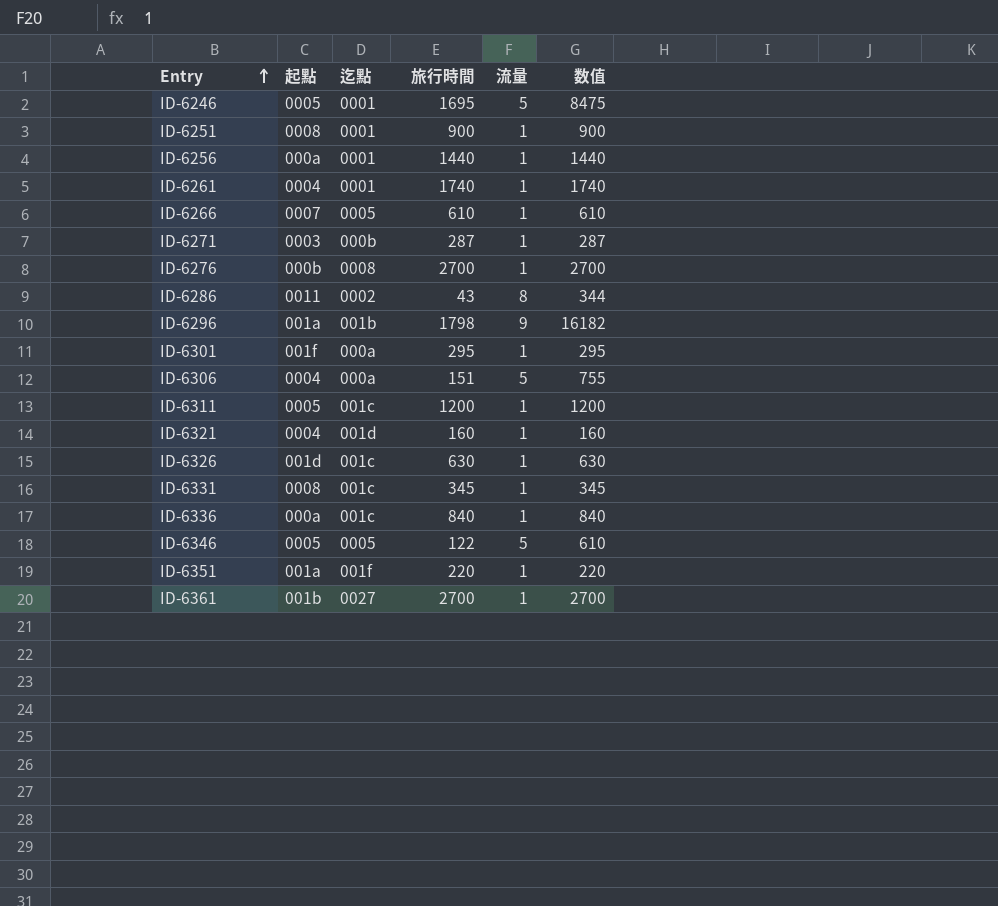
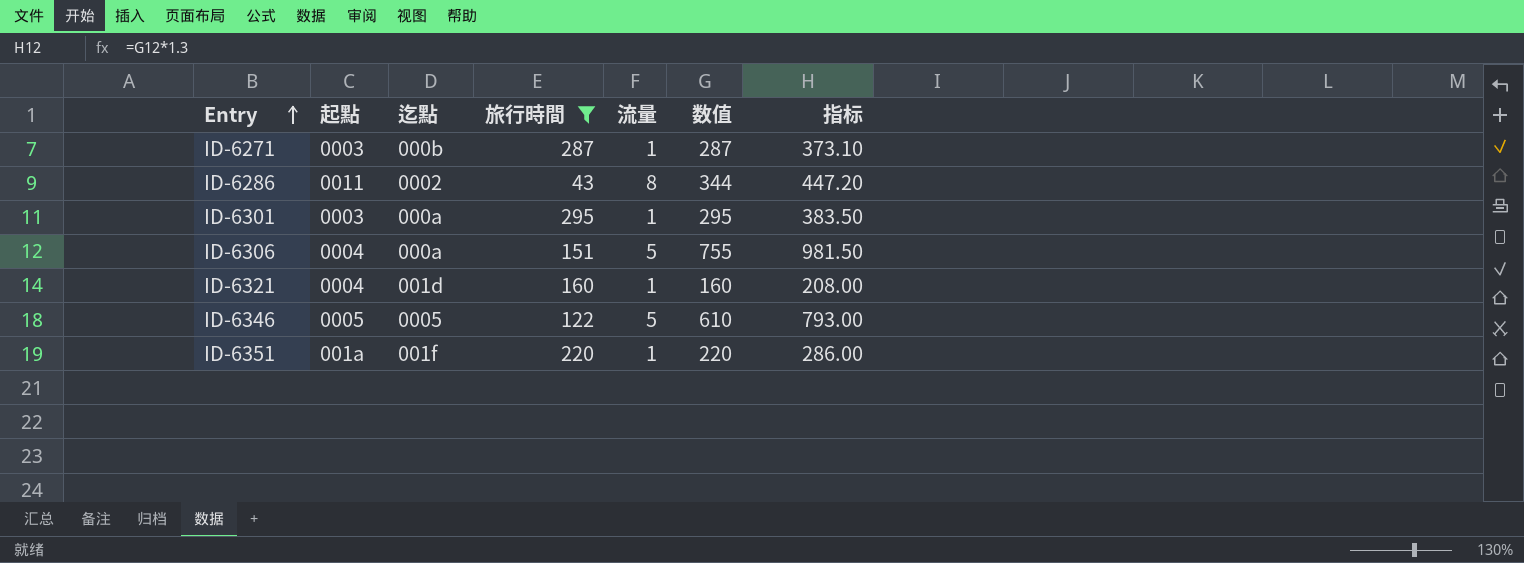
filter: none -> 旅行時間 <= 295
column 指标 | formula: none -> [数值] * 1.3
ID-6301 | 起點: 001f -> 0003

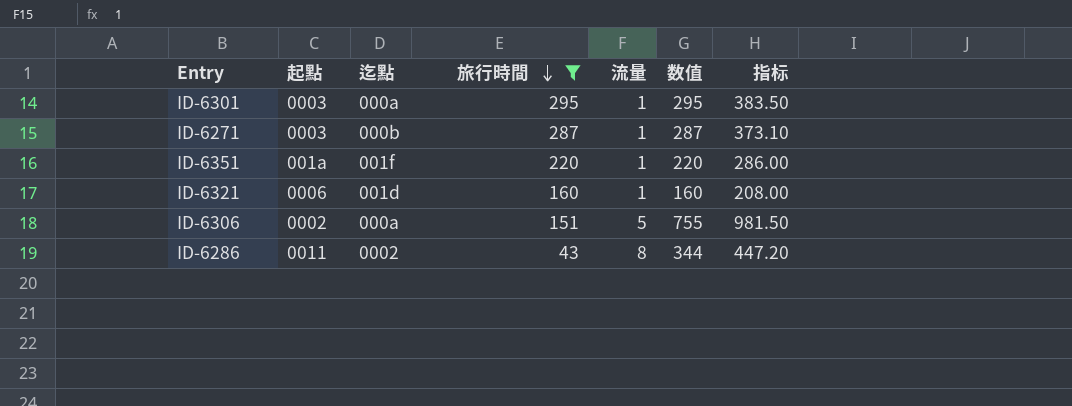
row order: Entry ascending -> 旅行時間 descending
row ID-6346: 0005 | 0005 | 122 | 5 | 610 | 793.00 -> none
ID-6321 | 起點: 0004 -> 0006
ID-6306 | 起點: 0004 -> 0002

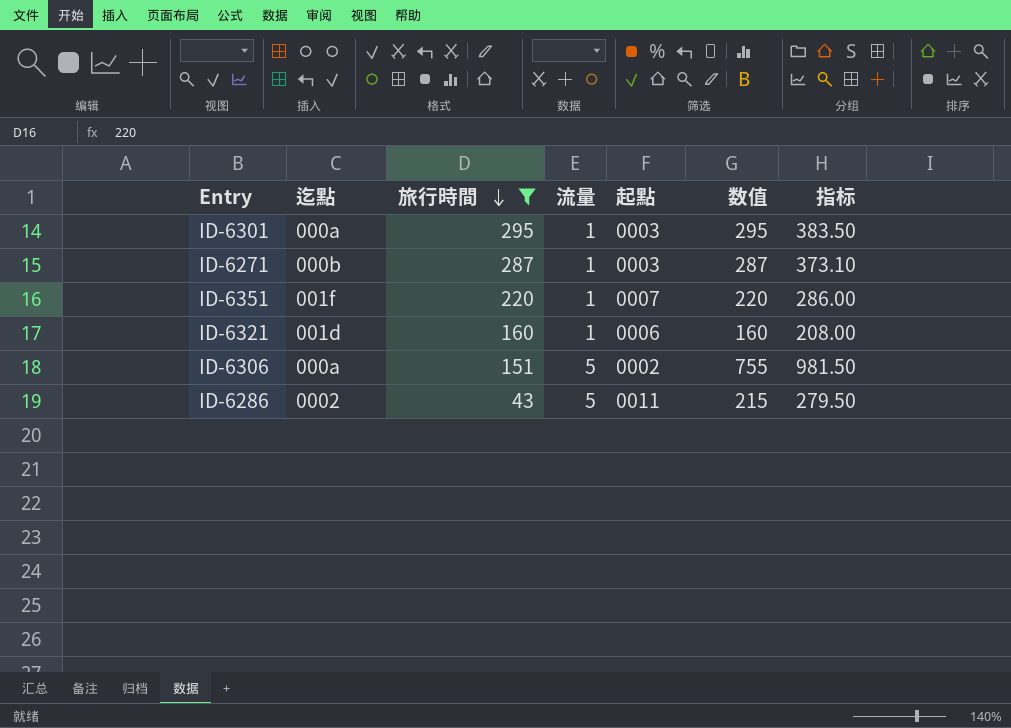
column 起點 | position: 2 -> 5
ID-6351 | 起點: 001a -> 0007
ID-6286 | 流量: 8 -> 5
ID-6286 | 数值: 344 -> 215
ID-6286 | 指标: 447.20 -> 279.50

